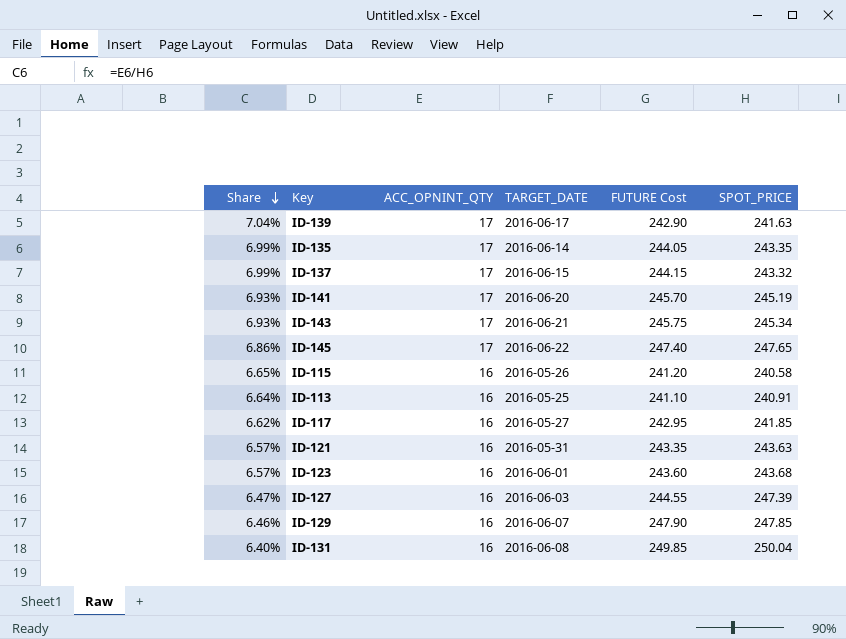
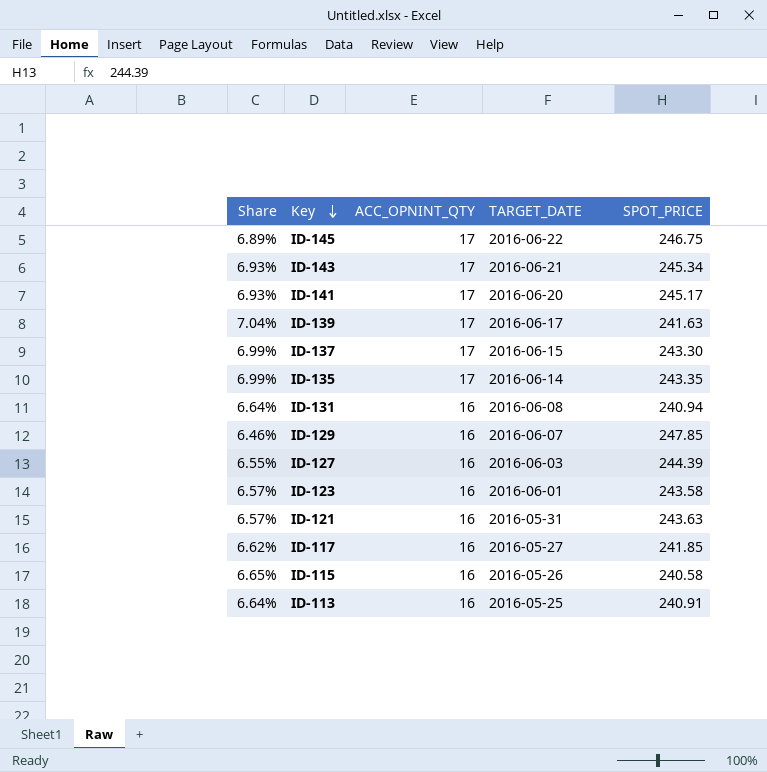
row order: Share descending -> Key descending
column FUTURE Cost | position: 5 -> none
ID-145 | Share: 6.86% -> 6.89%
ID-145 | SPOT_PRICE: 247.65 -> 246.75
ID-141 | SPOT_PRICE: 245.19 -> 245.17
ID-137 | SPOT_PRICE: 243.32 -> 243.30
ID-131 | Share: 6.40% -> 6.64%
ID-131 | SPOT_PRICE: 250.04 -> 240.94
ID-127 | Share: 6.47% -> 6.55%
ID-127 | SPOT_PRICE: 247.39 -> 244.39
ID-123 | SPOT_PRICE: 243.68 -> 243.58

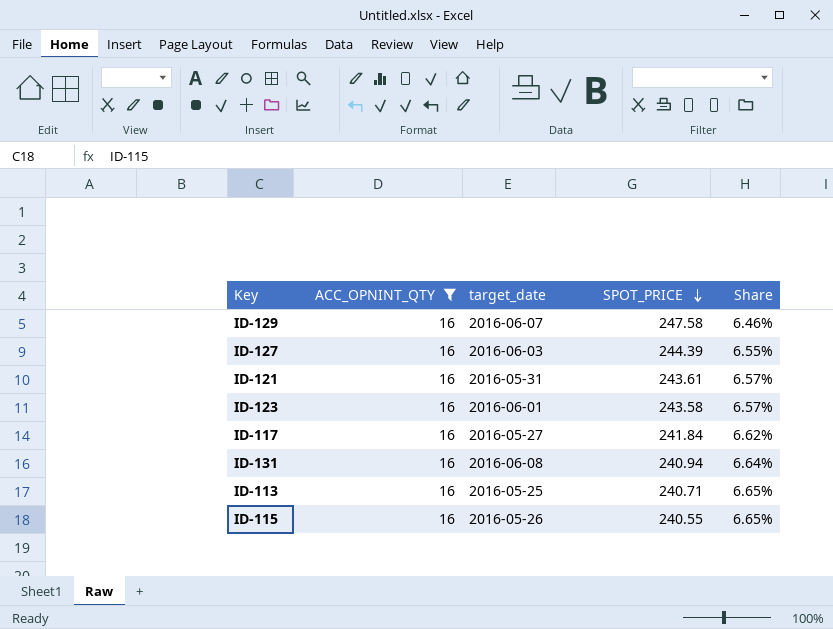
filter: none -> ACC_OPNINT_QTY = 16
row order: Key descending -> SPOT_PRICE descending
column name: TARGET_DATE -> target_date
column Share | position: 1 -> 5
ID-129 | SPOT_PRICE: 247.85 -> 247.58
ID-121 | SPOT_PRICE: 243.63 -> 243.61
ID-117 | SPOT_PRICE: 241.85 -> 241.84
ID-113 | SPOT_PRICE: 240.91 -> 240.71
ID-113 | Share: 6.64% -> 6.65%
ID-115 | SPOT_PRICE: 240.58 -> 240.55

